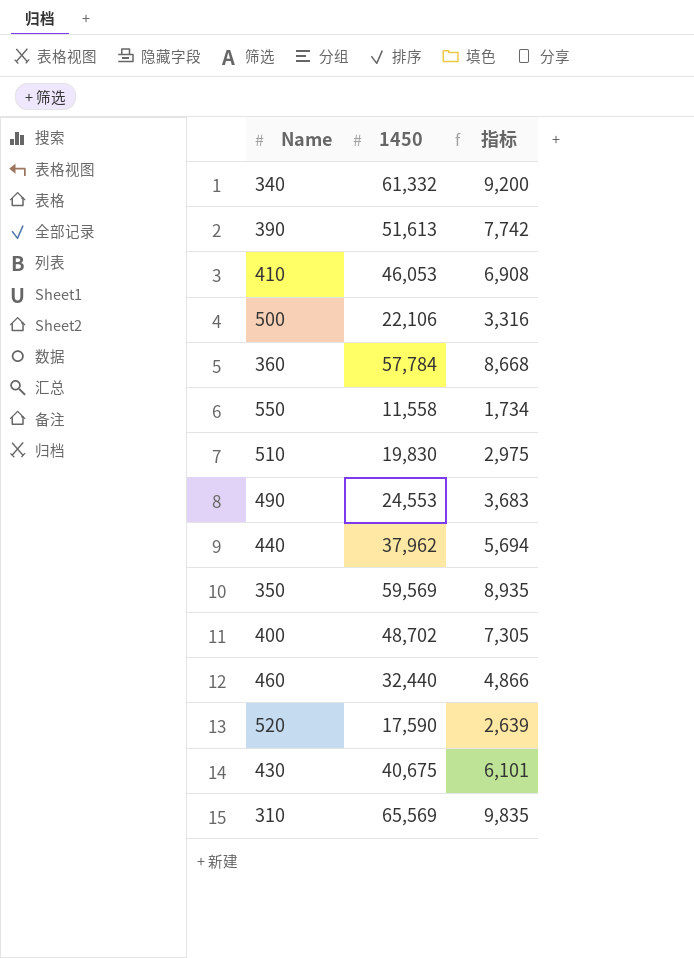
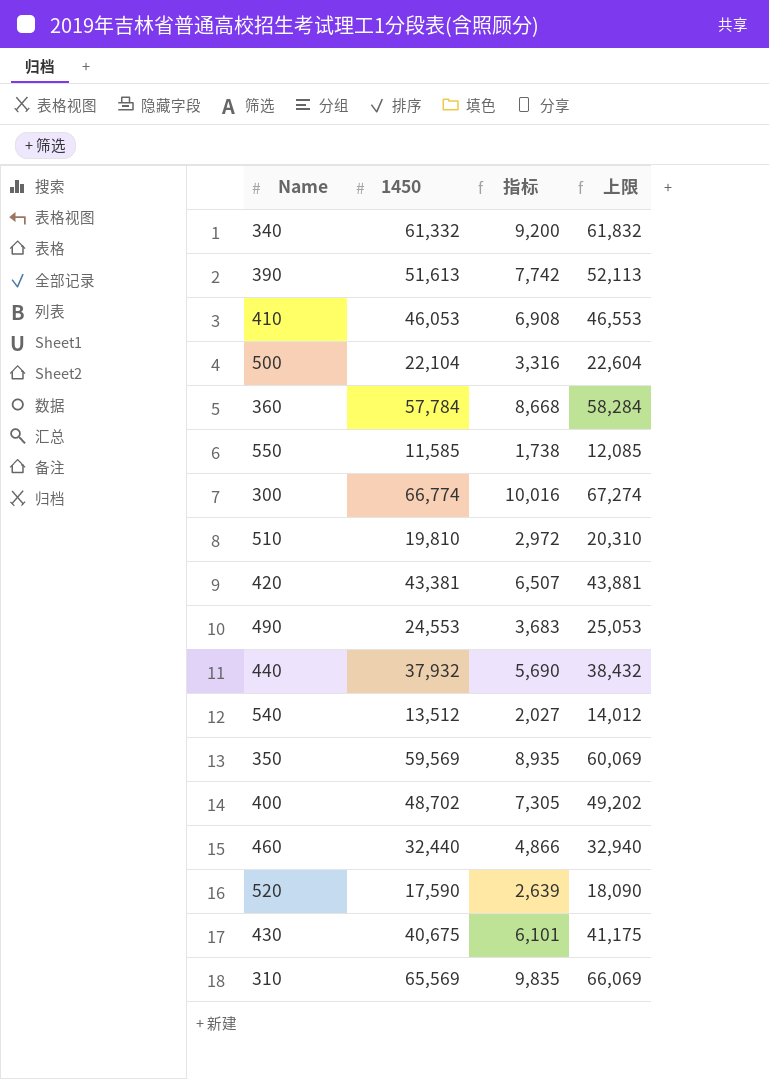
column 上限 | formula: none -> [1450] + 500
500 | 1450: 22,106 -> 22,104
550 | 1450: 11,558 -> 11,585
550 | 指标: 1,734 -> 1,738
row 300: none -> 66,774 | 10,016 | 67,274
510 | 1450: 19,830 -> 19,810
510 | 指标: 2,975 -> 2,972
row 420: none -> 43,381 | 6,507 | 43,881
440 | 1450: 37,962 -> 37,932
440 | 指标: 5,694 -> 5,690
row 540: none -> 13,512 | 2,027 | 14,012

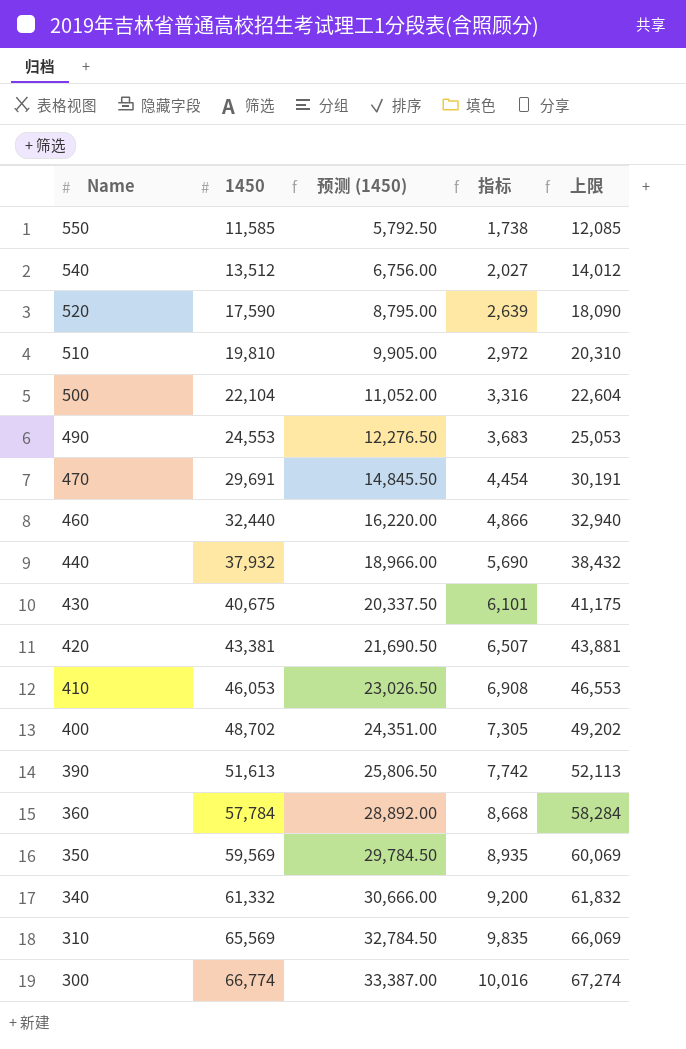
row order: none -> Name descending
column 预测 (1450) | formula: none -> [1450] * 0.5
row 470: none -> 29,691 | 14,845.50 | 4,454 | 30,191

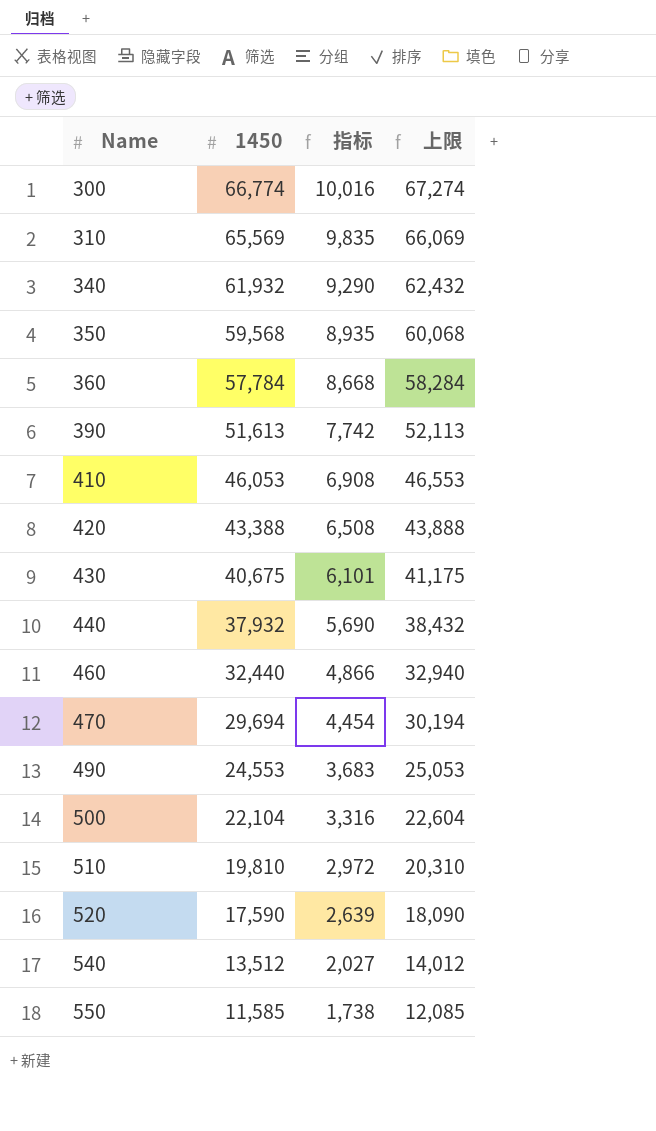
row order: Name descending -> Name ascending
column 预测 (1450) | formula: [1450] * 0.5 -> none
row 400: 48,702 | 24,351.00 | 7,305 | 49,202 -> none
340 | 1450: 61,332 -> 61,932
340 | 指标: 9,200 -> 9,290
340 | 上限: 61,832 -> 62,432
350 | 1450: 59,569 -> 59,568
350 | 上限: 60,069 -> 60,068
420 | 1450: 43,381 -> 43,388
420 | 指标: 6,507 -> 6,508
420 | 上限: 43,881 -> 43,888
470 | 1450: 29,691 -> 29,694
470 | 上限: 30,191 -> 30,194

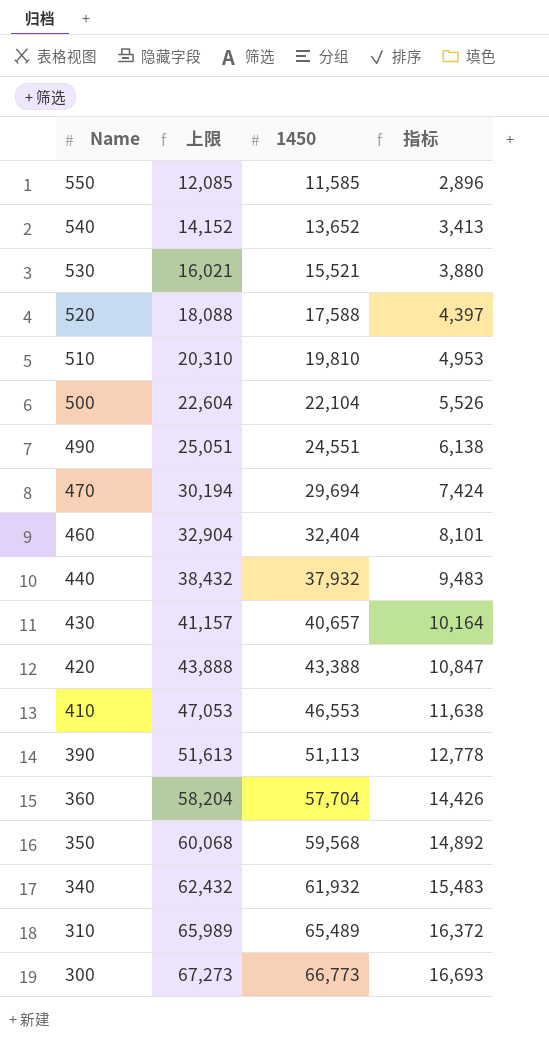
row order: Name ascending -> Name descending
column 上限 | position: 4 -> 2
column 指标 | formula: [1450] * 0.15 -> [1450] * 0.25
540 | 上限: 14,012 -> 14,152
540 | 1450: 13,512 -> 13,652
row 530: none -> 16,021 | 15,521 | 3,880
520 | 上限: 18,090 -> 18,088
520 | 1450: 17,590 -> 17,588
490 | 上限: 25,053 -> 25,051
490 | 1450: 24,553 -> 24,551
460 | 上限: 32,940 -> 32,904
460 | 1450: 32,440 -> 32,404
430 | 上限: 41,175 -> 41,157
430 | 1450: 40,675 -> 40,657
410 | 上限: 46,553 -> 47,053
410 | 1450: 46,053 -> 46,553
390 | 上限: 52,113 -> 51,613
390 | 1450: 51,613 -> 51,113
360 | 上限: 58,284 -> 58,204
360 | 1450: 57,784 -> 57,704
310 | 上限: 66,069 -> 65,989
310 | 1450: 65,569 -> 65,489
300 | 上限: 67,274 -> 67,273
300 | 1450: 66,774 -> 66,773

